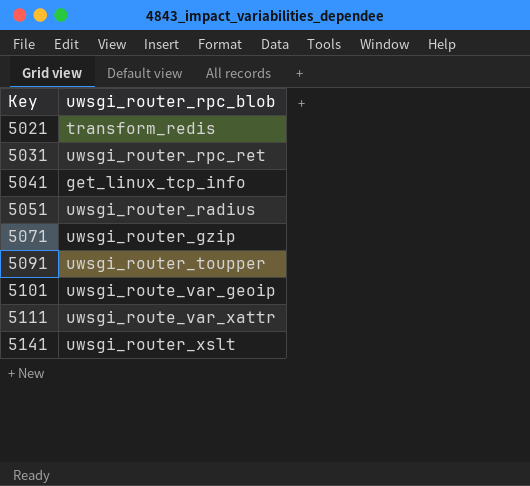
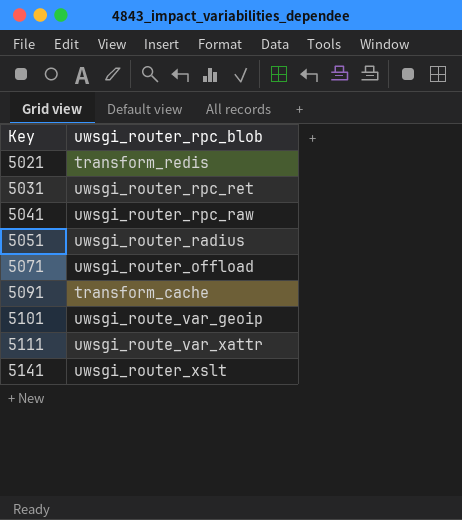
5041 | uwsgi_router_rpc_blob: get_linux_tcp_info -> uwsgi_router_rpc_raw
5071 | uwsgi_router_rpc_blob: uwsgi_router_gzip -> uwsgi_router_offload
5091 | uwsgi_router_rpc_blob: uwsgi_router_toupper -> transform_cache

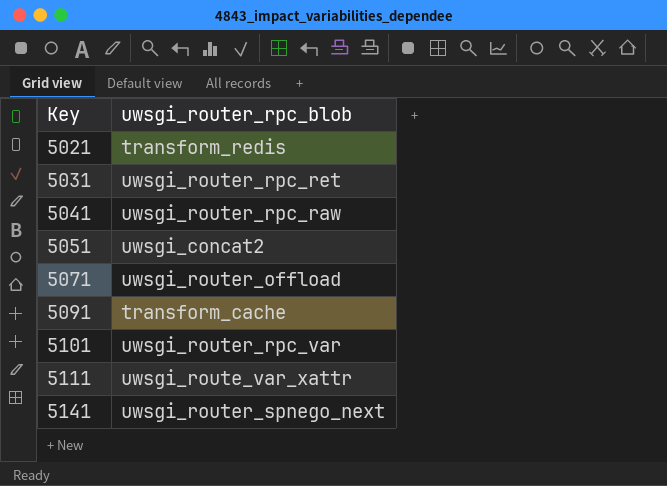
5051 | uwsgi_router_rpc_blob: uwsgi_router_radius -> uwsgi_concat2
5101 | uwsgi_router_rpc_blob: uwsgi_route_var_geoip -> uwsgi_router_rpc_var
5141 | uwsgi_router_rpc_blob: uwsgi_router_xslt -> uwsgi_router_spnego_next

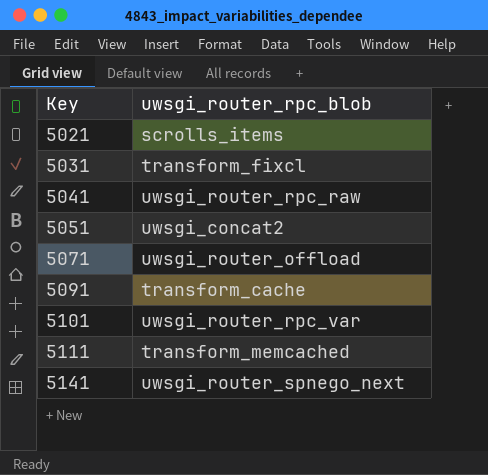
5021 | uwsgi_router_rpc_blob: transform_redis -> scrolls_items
5031 | uwsgi_router_rpc_blob: uwsgi_router_rpc_ret -> transform_fixcl
5111 | uwsgi_router_rpc_blob: uwsgi_route_var_xattr -> transform_memcached

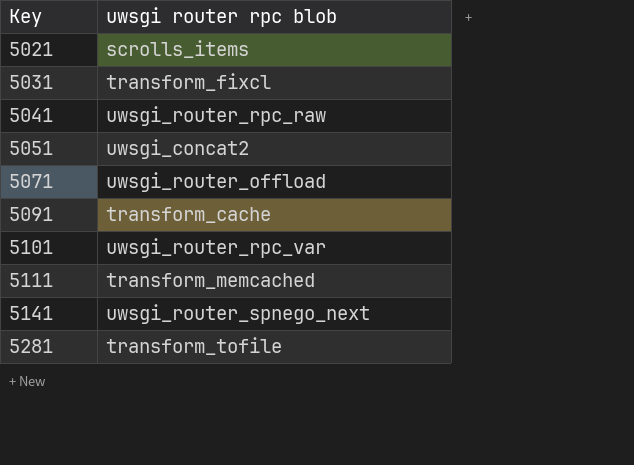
column name: uwsgi_router_rpc_blob -> uwsgi router rpc blob
row 5281: none -> transform_tofile

